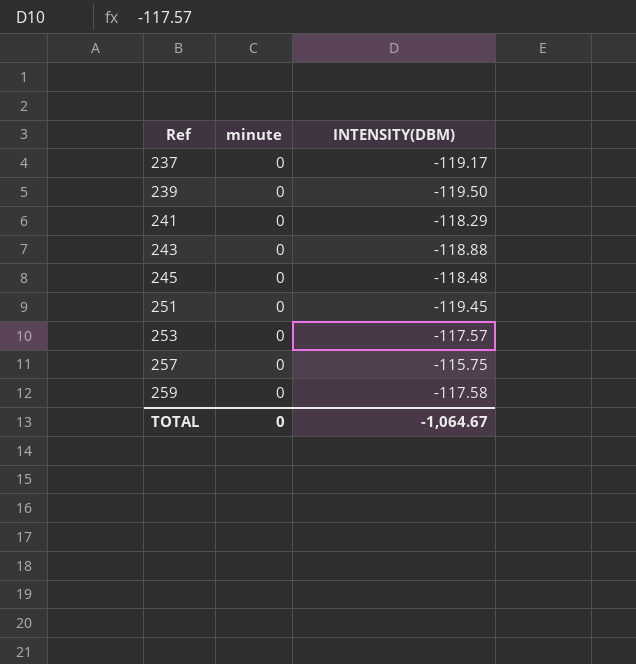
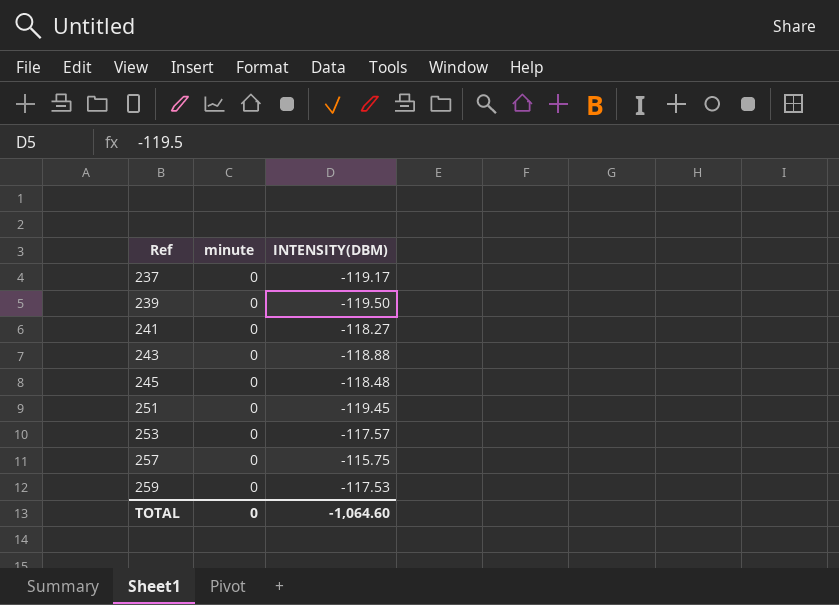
241 | INTENSITY(DBM): -118.29 -> -118.27
259 | INTENSITY(DBM): -117.58 -> -117.53
TOTAL | INTENSITY(DBM): -1,064.67 -> -1,064.60

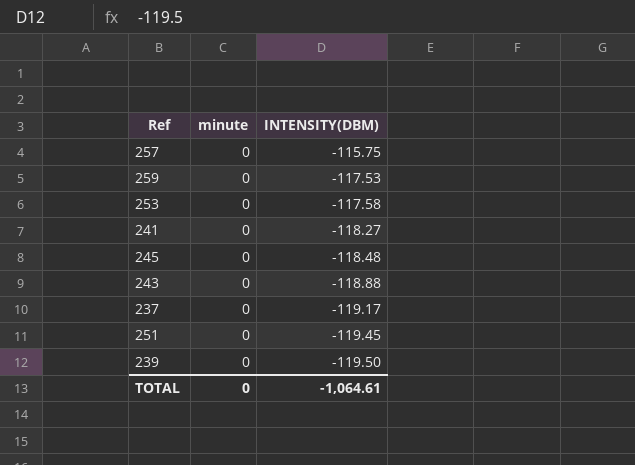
row order: Ref ascending -> INTENSITY(DBM) descending
253 | INTENSITY(DBM): -117.57 -> -117.58
TOTAL | INTENSITY(DBM): -1,064.60 -> -1,064.61

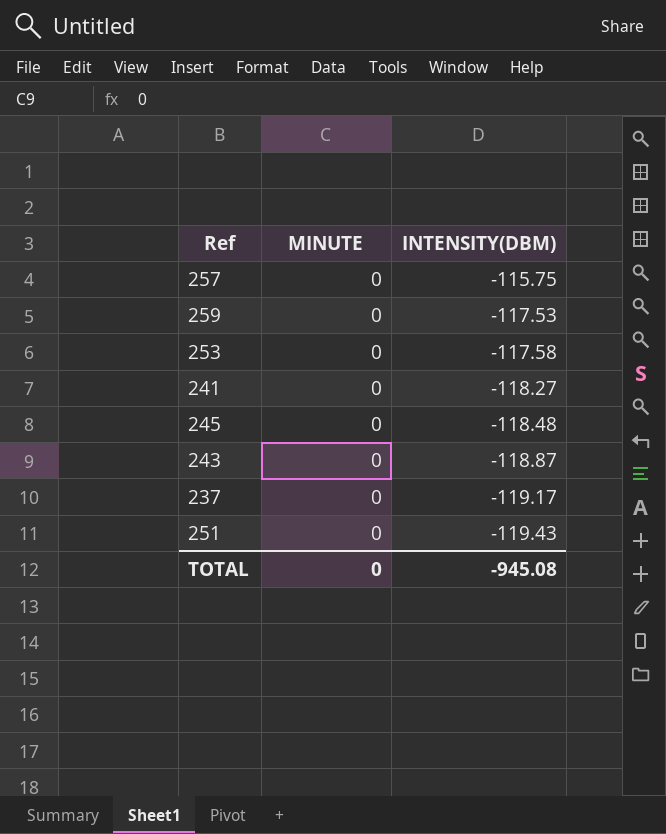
column name: minute -> MINUTE
row 239: 0 | -119.50 -> none
243 | INTENSITY(DBM): -118.88 -> -118.87
251 | INTENSITY(DBM): -119.45 -> -119.43
TOTAL | INTENSITY(DBM): -1,064.61 -> -945.08

